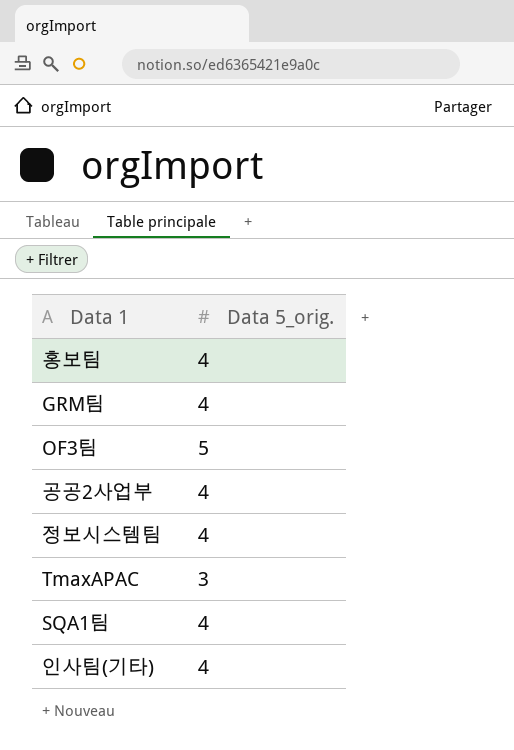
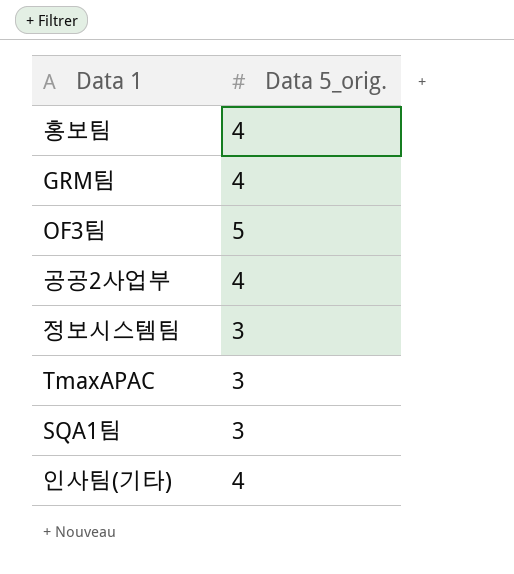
정보시스템팀 | Data 5_orig.: 4 -> 3
SQA1팀 | Data 5_orig.: 4 -> 3

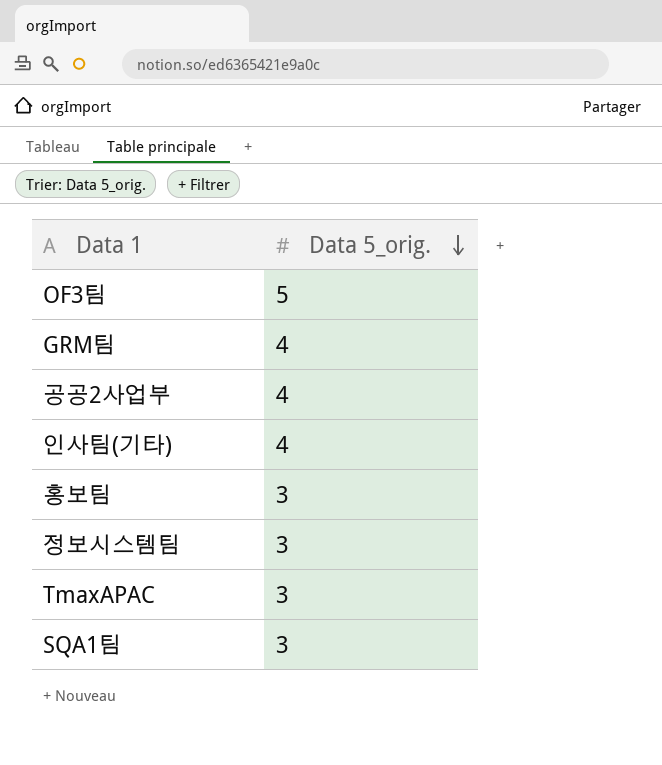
row order: none -> Data 5_orig. descending
홍보팀 | Data 5_orig.: 4 -> 3

